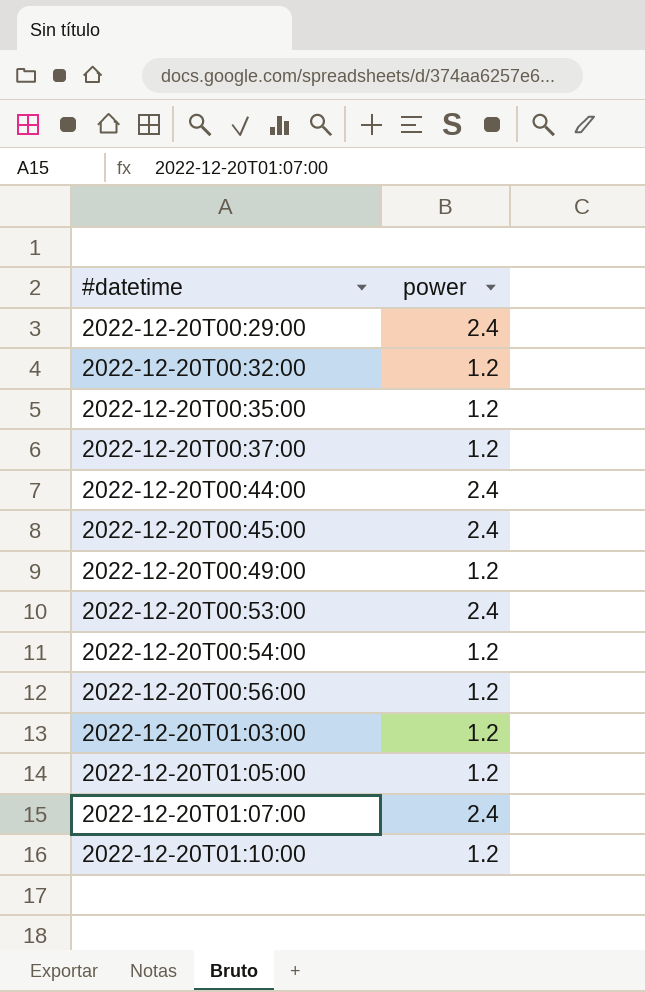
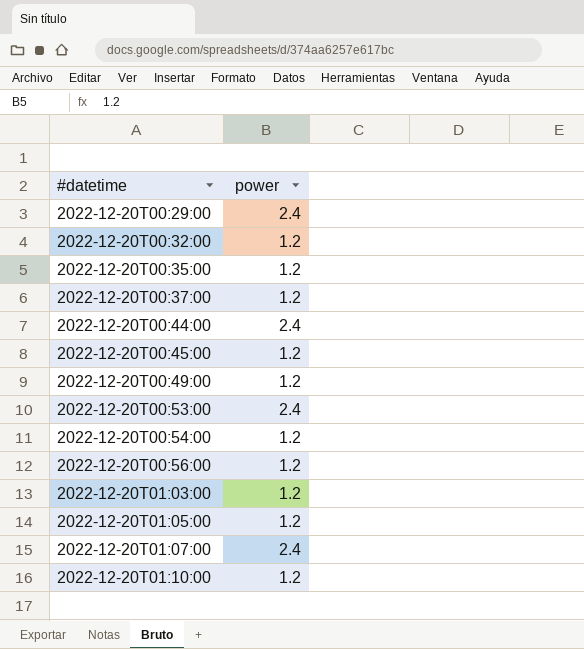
2022-12-20T00:45:00 | power: 2.4 -> 1.2

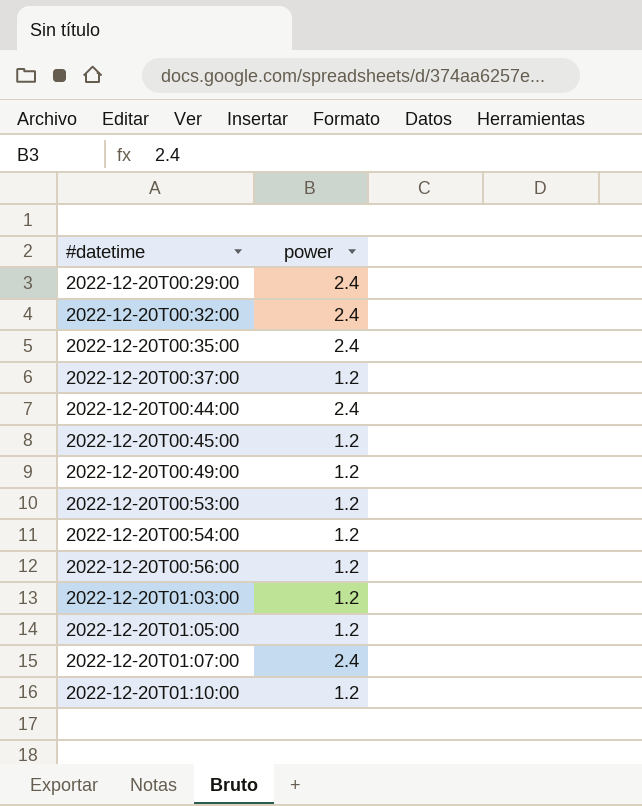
2022-12-20T00:32:00 | power: 1.2 -> 2.4
2022-12-20T00:35:00 | power: 1.2 -> 2.4
2022-12-20T00:53:00 | power: 2.4 -> 1.2

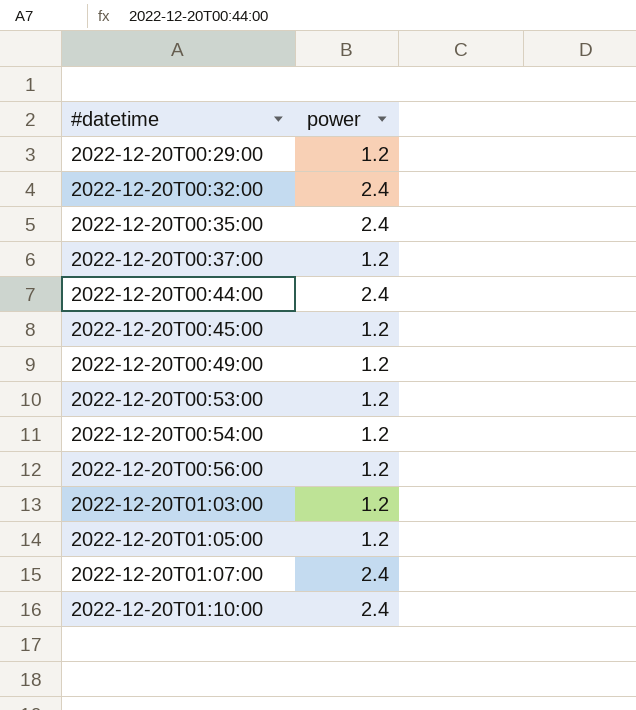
2022-12-20T00:29:00 | power: 2.4 -> 1.2
2022-12-20T01:10:00 | power: 1.2 -> 2.4

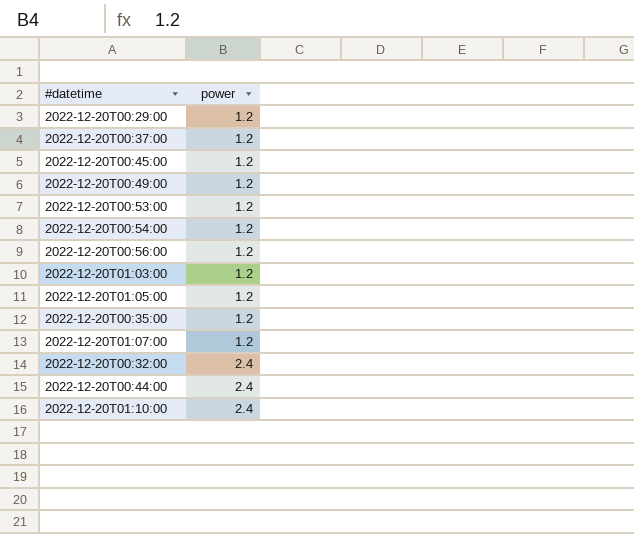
row order: #datetime ascending -> power ascending
2022-12-20T00:35:00 | power: 2.4 -> 1.2
2022-12-20T01:07:00 | power: 2.4 -> 1.2

